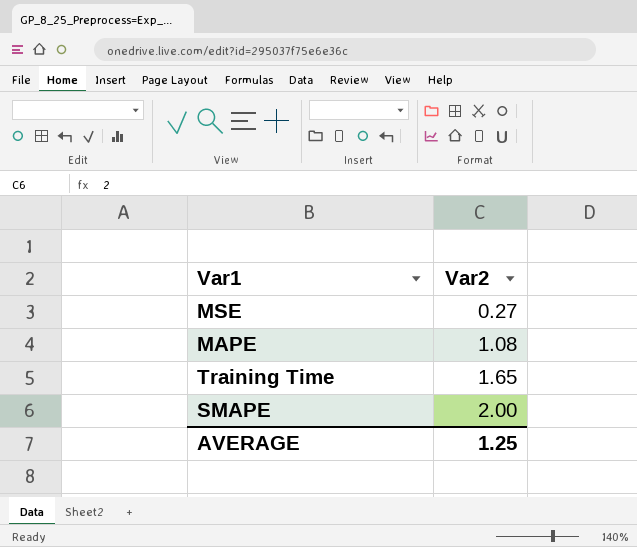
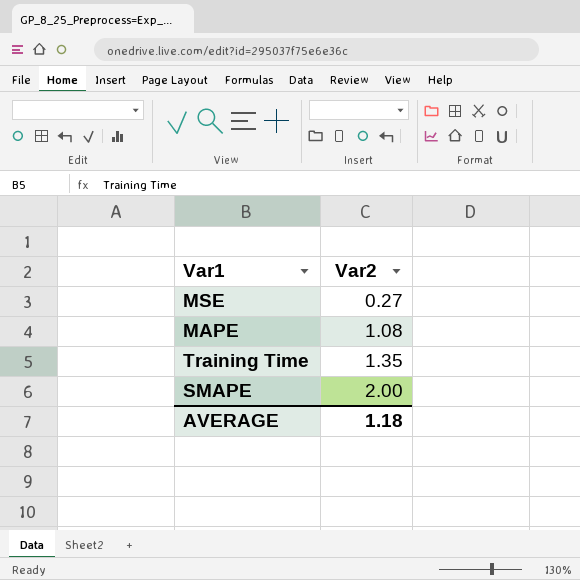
Training Time | Var2: 1.65 -> 1.35
AVERAGE | Var2: 1.25 -> 1.18

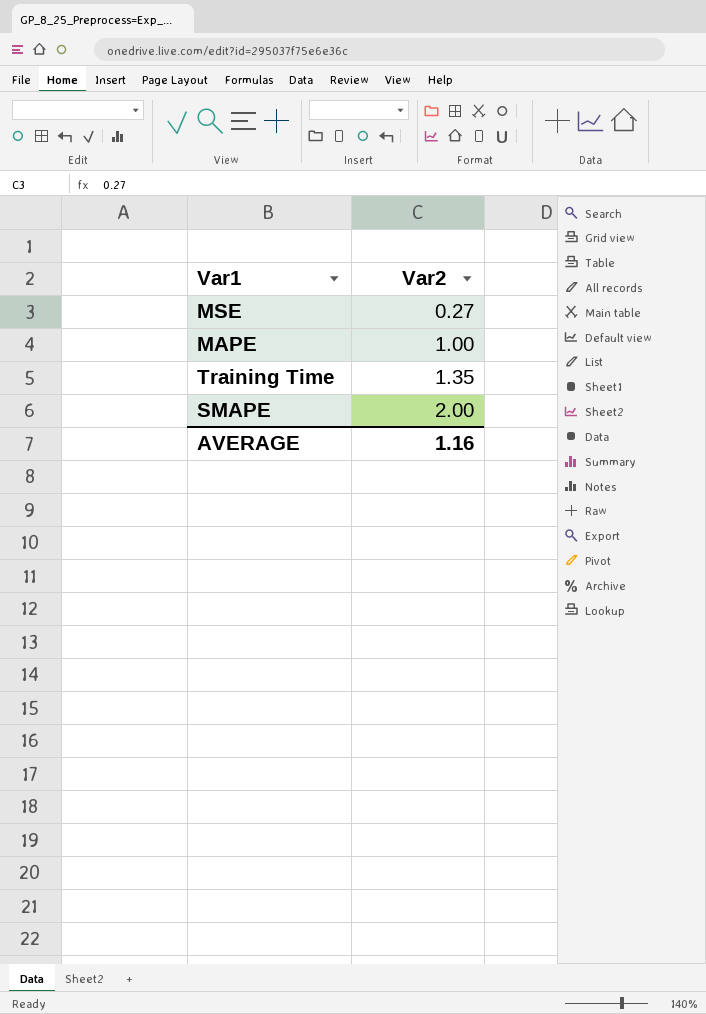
MAPE | Var2: 1.08 -> 1.00
AVERAGE | Var2: 1.18 -> 1.16

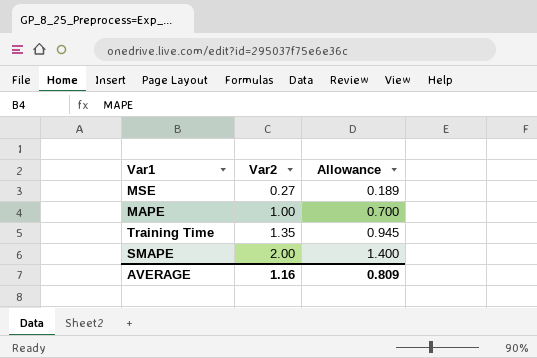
column Allowance | formula: none -> [Var2] * 0.7

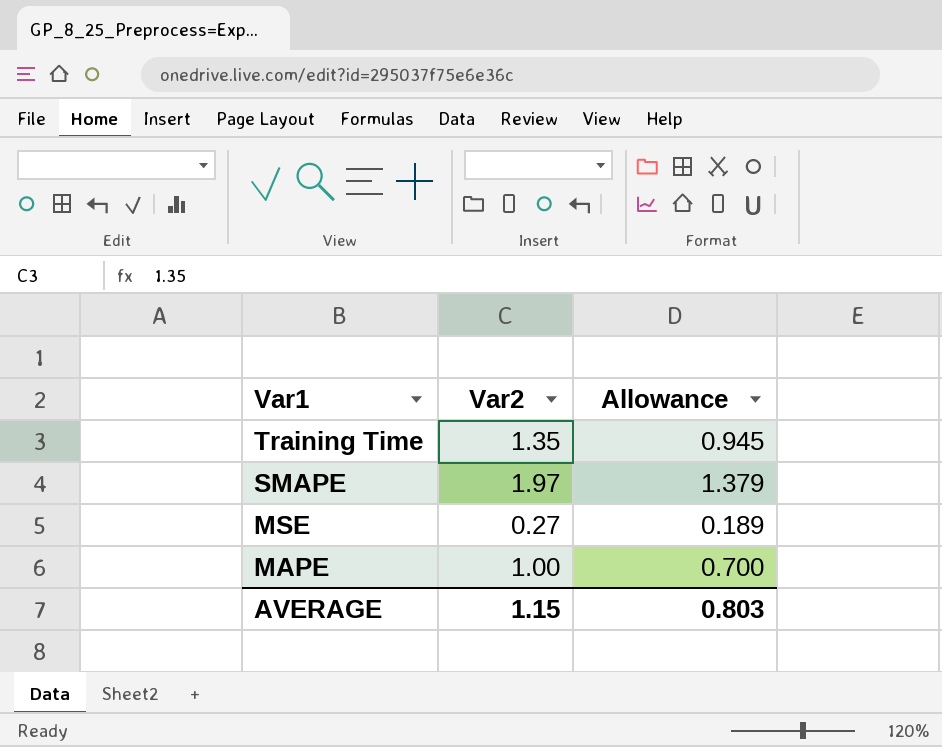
row order: Var2 ascending -> Var1 descending
SMAPE | Var2: 2.00 -> 1.97
SMAPE | Allowance: 1.400 -> 1.379
AVERAGE | Var2: 1.16 -> 1.15
AVERAGE | Allowance: 0.809 -> 0.803

